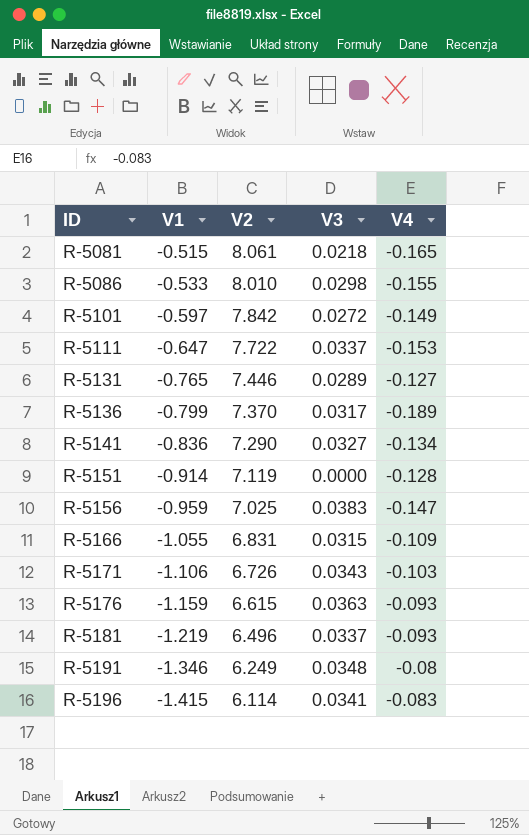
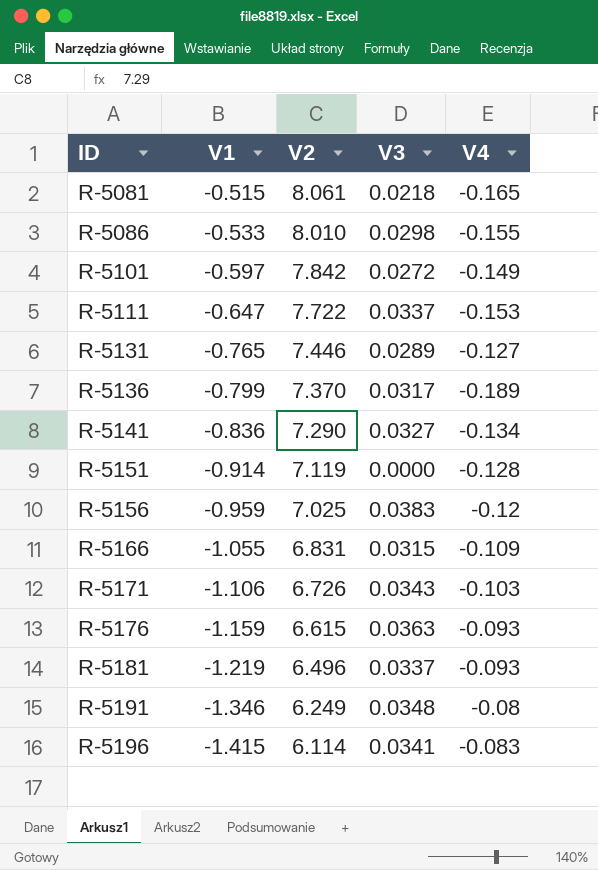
R-5156 | V4: -0.147 -> -0.12

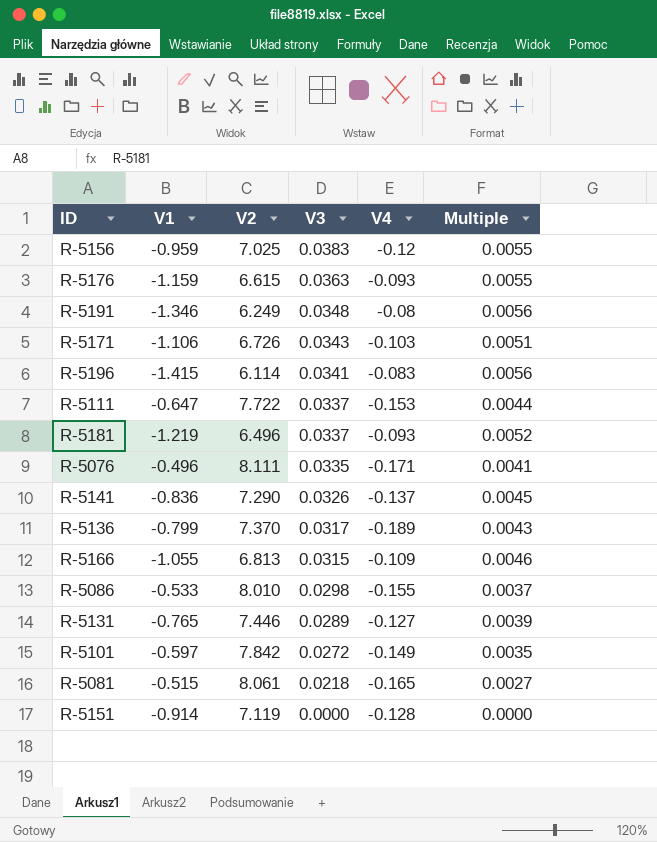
row order: ID ascending -> V3 descending
column Multiple | formula: none -> [V3] / [V2]
row R-5076: none -> -0.496 | 8.111 | 0.0335 | -0.171 | 0.0041
R-5141 | V3: 0.0327 -> 0.0326
R-5141 | V4: -0.134 -> -0.137
R-5166 | V2: 6.831 -> 6.813

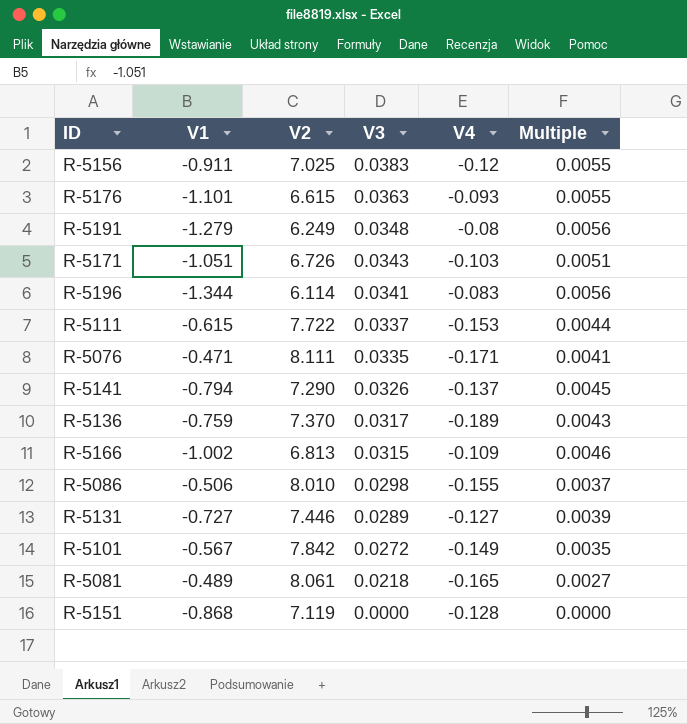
row R-5181: -1.219 | 6.496 | 0.0337 | -0.093 | 0.0052 -> none
R-5156 | V1: -0.959 -> -0.911
R-5176 | V1: -1.159 -> -1.101
R-5191 | V1: -1.346 -> -1.279
R-5171 | V1: -1.106 -> -1.051
R-5196 | V1: -1.415 -> -1.344
R-5111 | V1: -0.647 -> -0.615
R-5076 | V1: -0.496 -> -0.471
R-5141 | V1: -0.836 -> -0.794
R-5136 | V1: -0.799 -> -0.759
R-5166 | V1: -1.055 -> -1.002
R-5086 | V1: -0.533 -> -0.506
R-5131 | V1: -0.765 -> -0.727
R-5101 | V1: -0.597 -> -0.567
R-5081 | V1: -0.515 -> -0.489
R-5151 | V1: -0.914 -> -0.868

